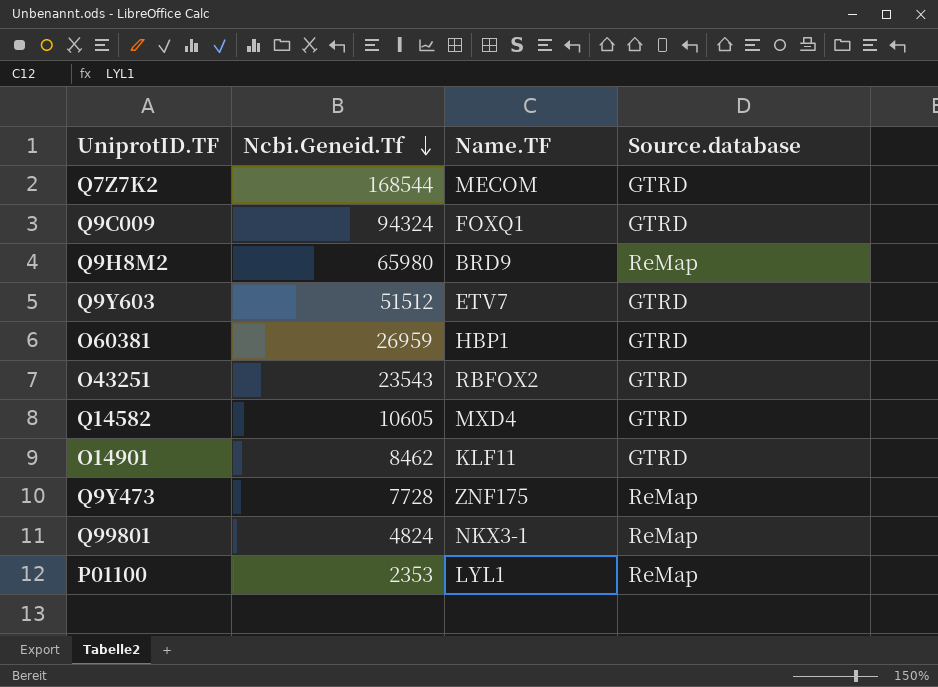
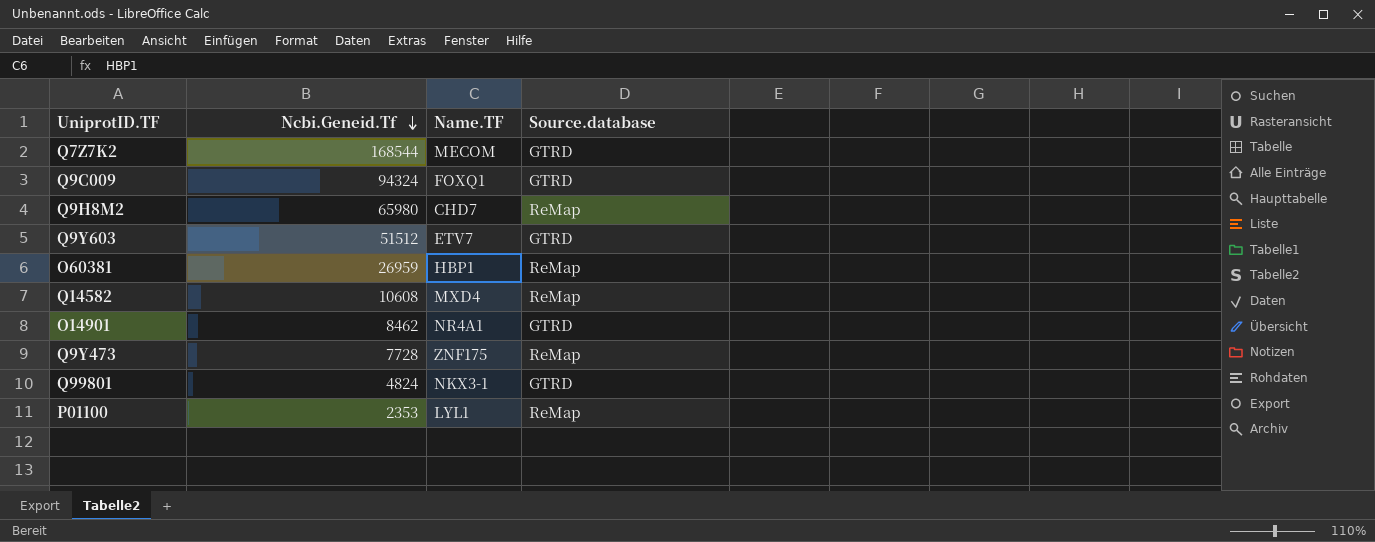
row O43251: 23543 | RBFOX2 | GTRD -> none
Q9H8M2 | Name.TF: BRD9 -> CHD7
O60381 | Source.database: GTRD -> ReMap
Q14582 | Ncbi.Geneid.Tf: 10605 -> 10608
Q14582 | Source.database: GTRD -> ReMap
O14901 | Name.TF: KLF11 -> NR4A1
Q99801 | Source.database: ReMap -> GTRD

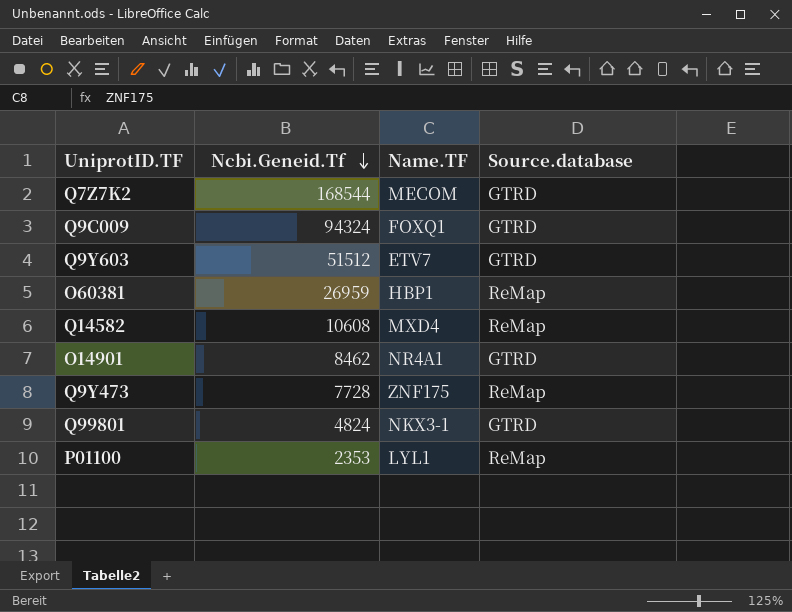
row Q9H8M2: 65980 | CHD7 | ReMap -> none

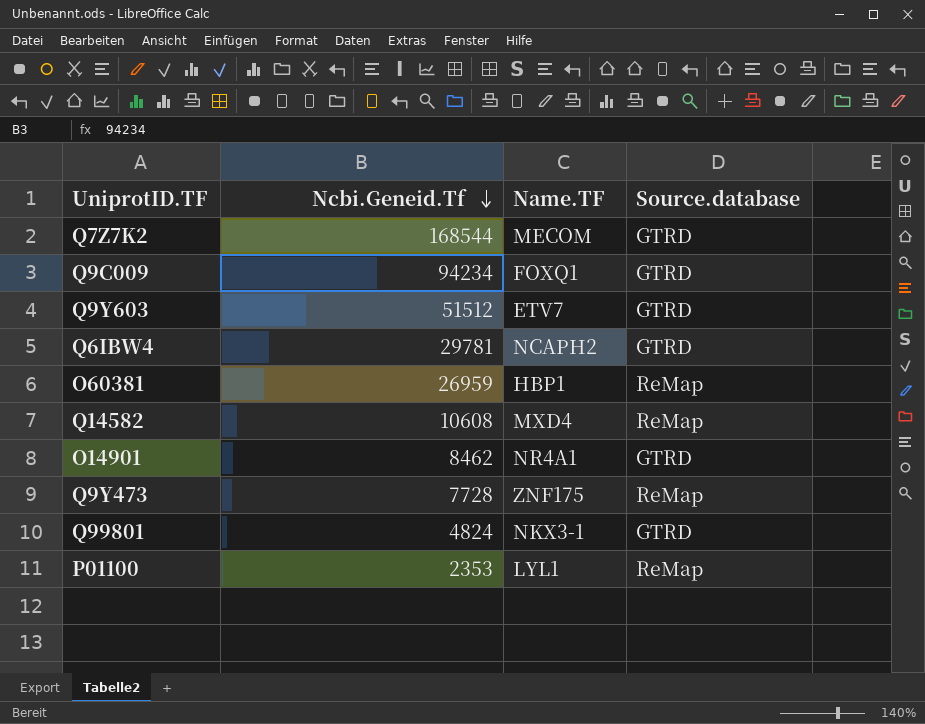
Q9C009 | Ncbi.Geneid.Tf: 94324 -> 94234
row Q6IBW4: none -> 29781 | NCAPH2 | GTRD

